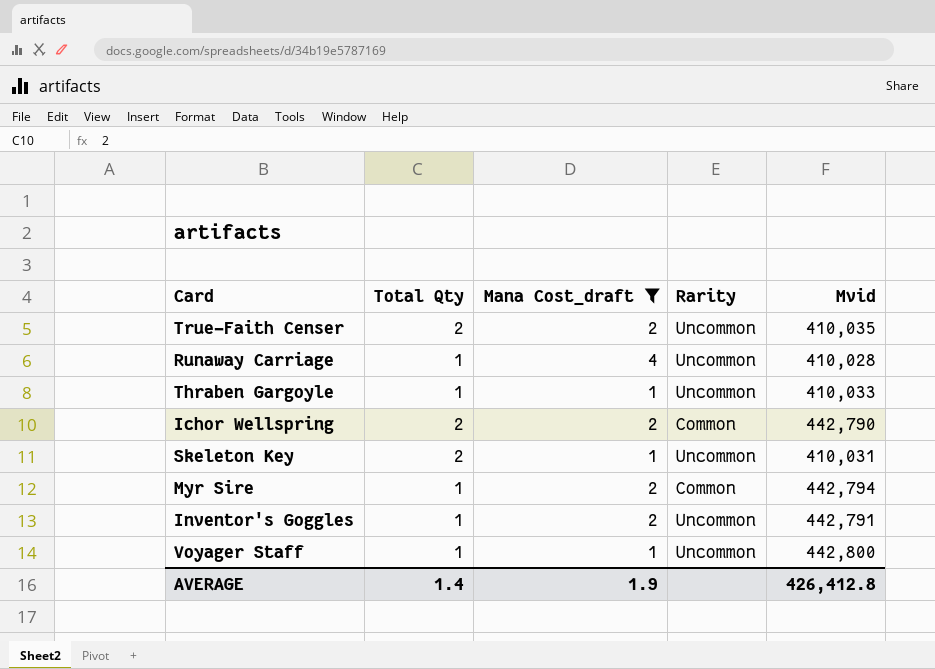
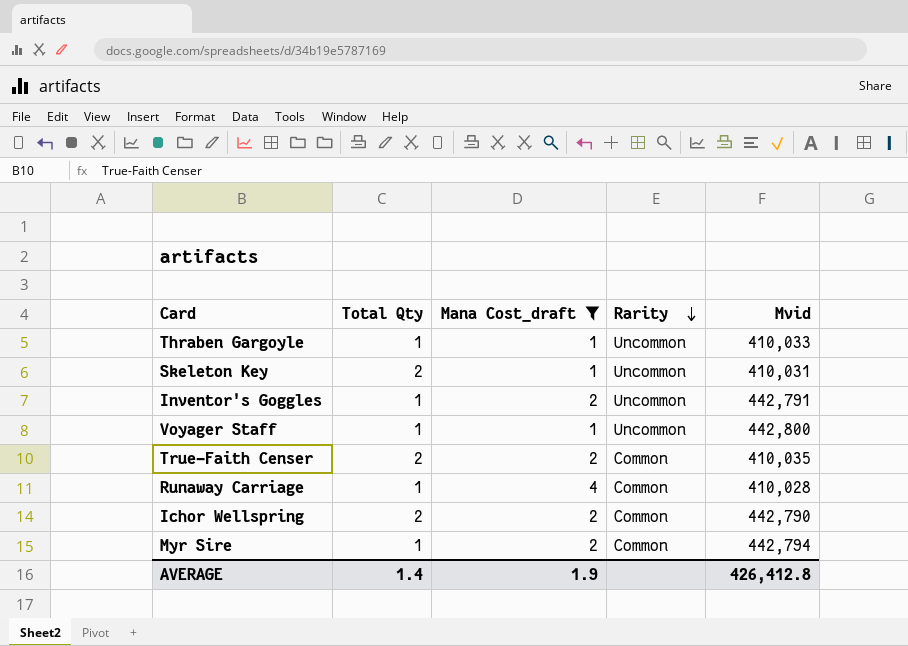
row order: none -> Rarity descending
True-Faith Censer | Rarity: Uncommon -> Common
Runaway Carriage | Rarity: Uncommon -> Common

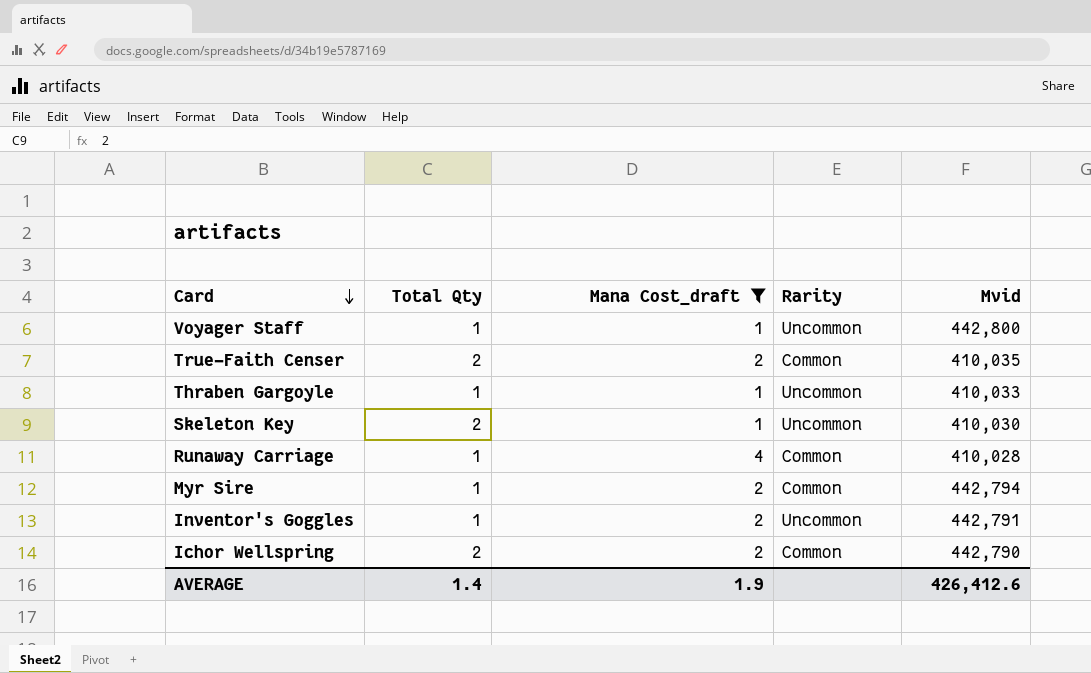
row order: Rarity descending -> Card descending
Skeleton Key | Mvid: 410,031 -> 410,030
AVERAGE | Mvid: 426,412.8 -> 426,412.6

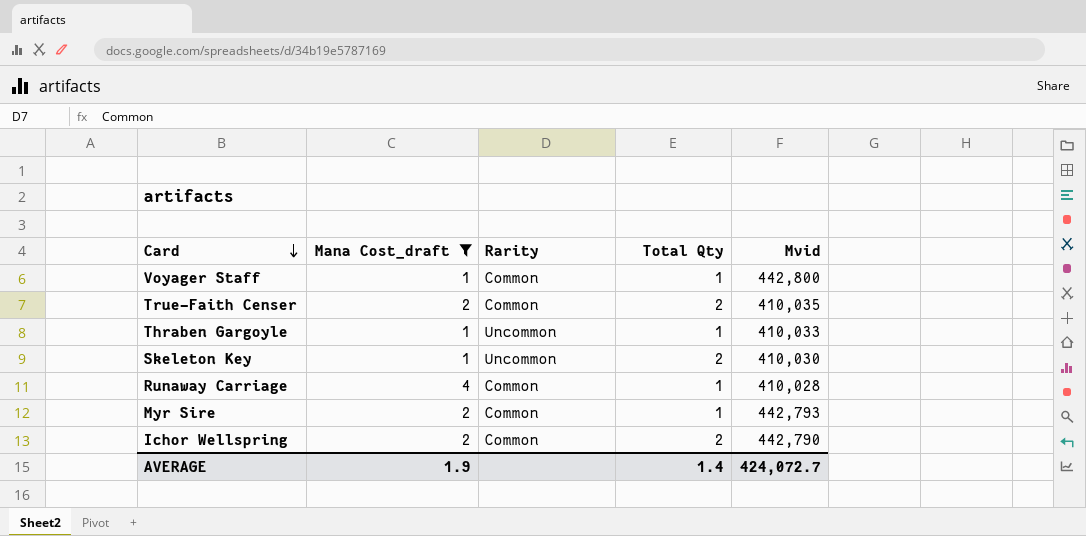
column Total Qty | position: 2 -> 4
row Inventor's Goggles: 1 | 2 | Uncommon | 442,791 -> none
Voyager Staff | Rarity: Uncommon -> Common
Myr Sire | Mvid: 442,794 -> 442,793
AVERAGE | Mvid: 426,412.6 -> 424,072.7

